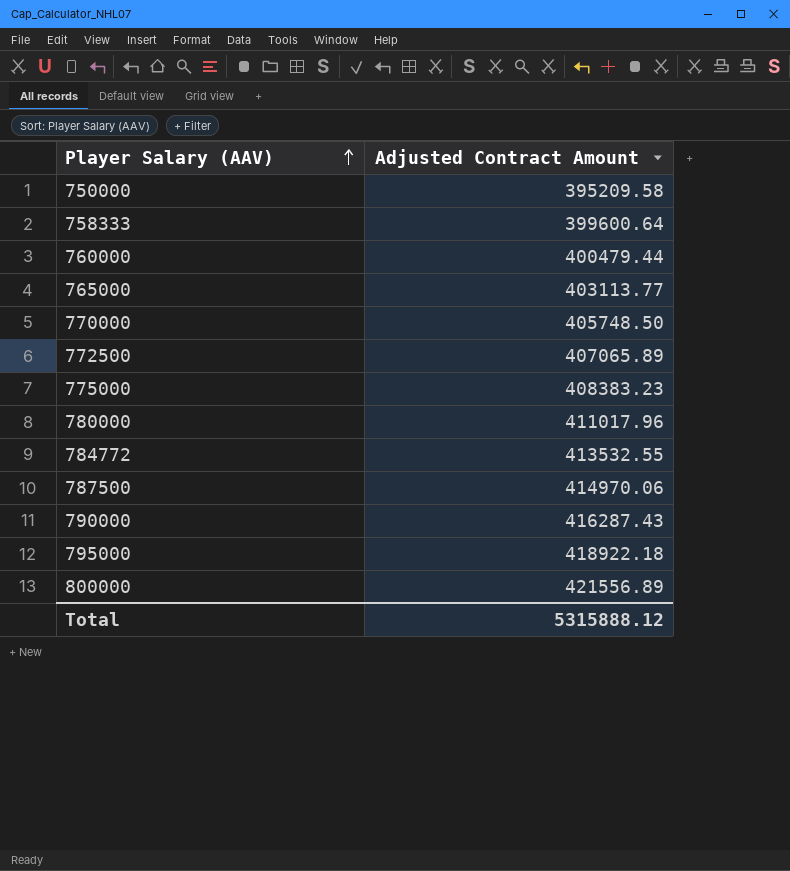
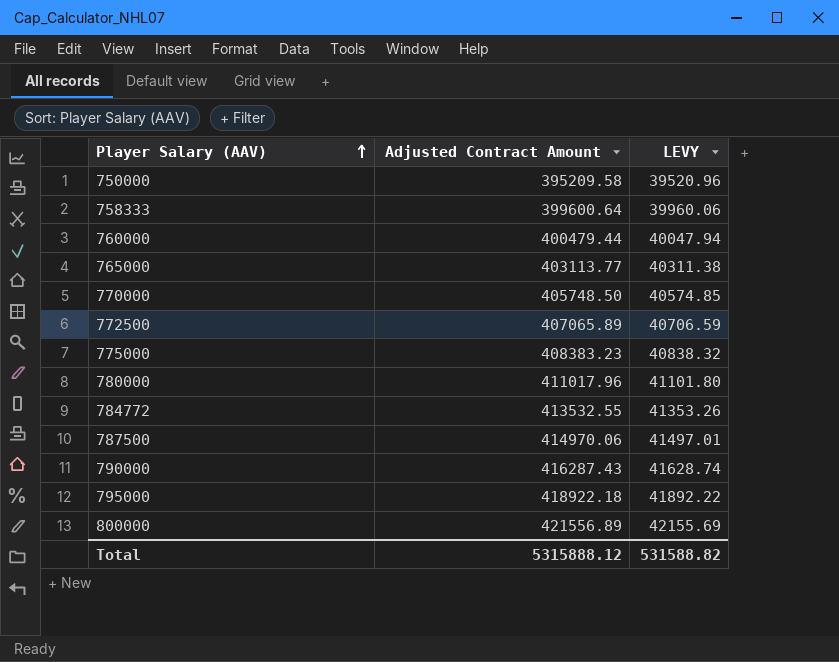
column LEVY | formula: none -> [Adjusted Contract Amount] * 0.1

